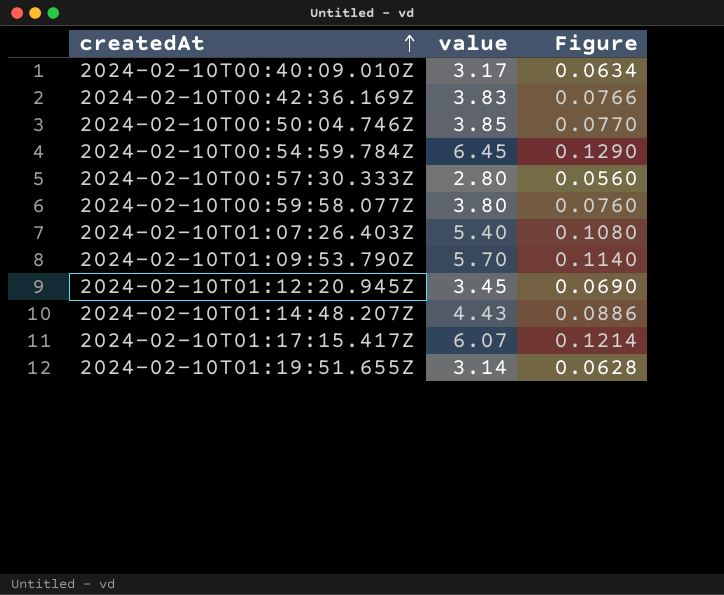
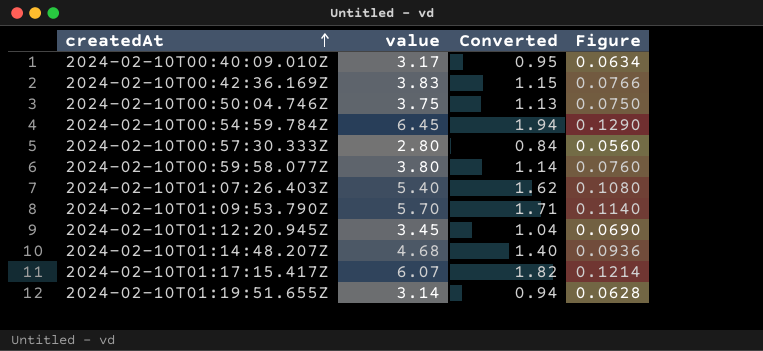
column Converted | formula: none -> [value] * 0.3
2024-02-10T00:50:04.746Z | value: 3.85 -> 3.75
2024-02-10T00:50:04.746Z | Figure: 0.0770 -> 0.0750
2024-02-10T01:14:48.207Z | value: 4.43 -> 4.68
2024-02-10T01:14:48.207Z | Figure: 0.0886 -> 0.0936

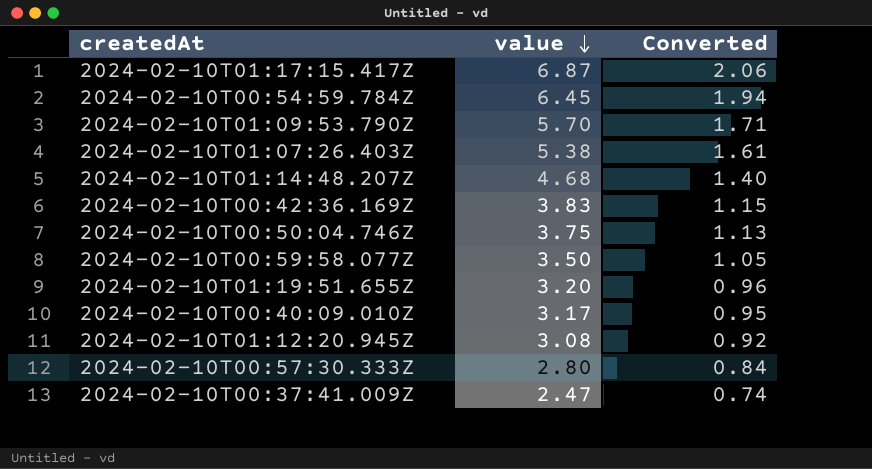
row order: createdAt ascending -> value descending
column Figure | formula: [value] * 0.02 -> none
2024-02-10T01:17:15.417Z | value: 6.07 -> 6.87
2024-02-10T01:17:15.417Z | Converted: 1.82 -> 2.06
2024-02-10T01:07:26.403Z | value: 5.40 -> 5.38
2024-02-10T01:07:26.403Z | Converted: 1.62 -> 1.61
2024-02-10T00:59:58.077Z | value: 3.80 -> 3.50
2024-02-10T00:59:58.077Z | Converted: 1.14 -> 1.05
2024-02-10T01:19:51.655Z | value: 3.14 -> 3.20
2024-02-10T01:19:51.655Z | Converted: 0.94 -> 0.96
2024-02-10T01:12:20.945Z | value: 3.45 -> 3.08
2024-02-10T01:12:20.945Z | Converted: 1.04 -> 0.92
row 2024-02-10T00:37:41.009Z: none -> 2.47 | 0.74

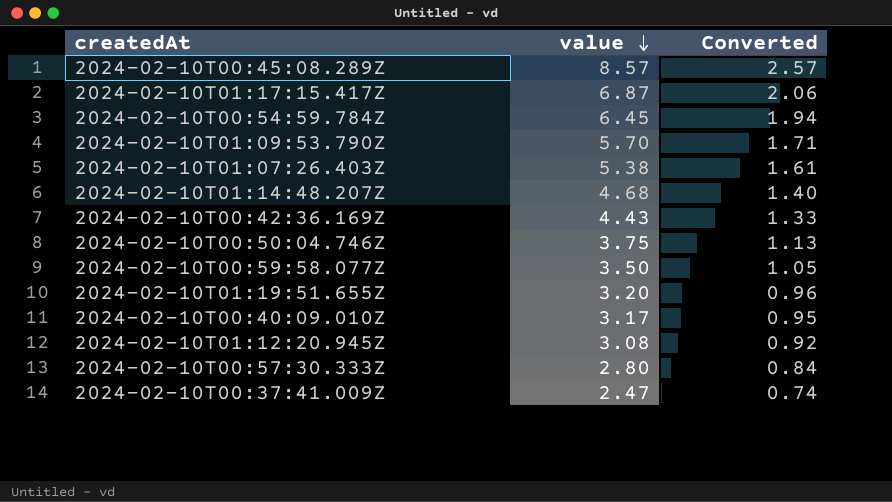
row 2024-02-10T00:45:08.289Z: none -> 8.57 | 2.57
2024-02-10T00:42:36.169Z | value: 3.83 -> 4.43
2024-02-10T00:42:36.169Z | Converted: 1.15 -> 1.33

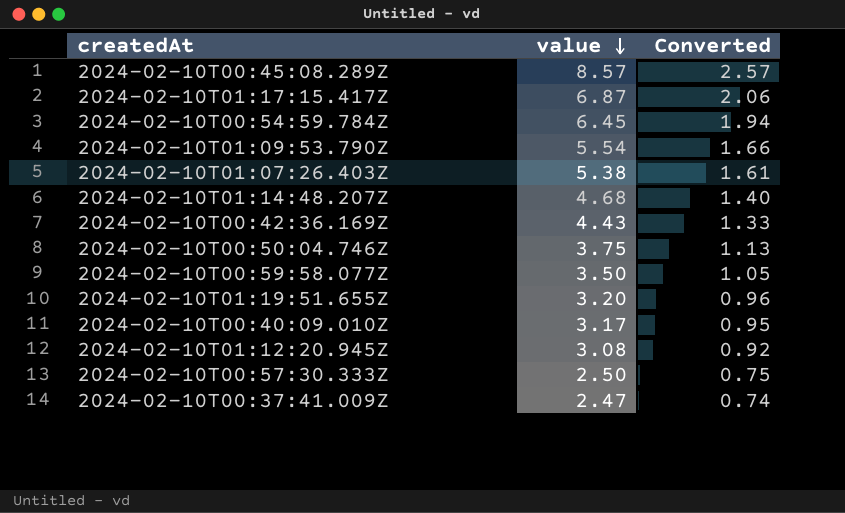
2024-02-10T01:09:53.790Z | value: 5.70 -> 5.54
2024-02-10T01:09:53.790Z | Converted: 1.71 -> 1.66
2024-02-10T00:57:30.333Z | value: 2.80 -> 2.50
2024-02-10T00:57:30.333Z | Converted: 0.84 -> 0.75

